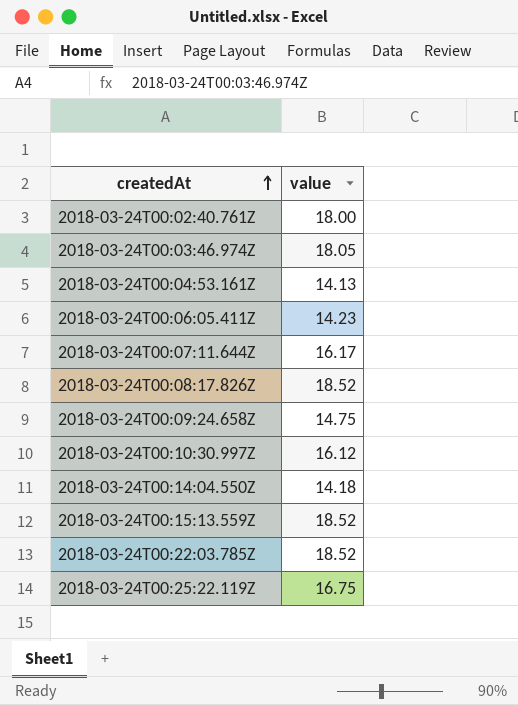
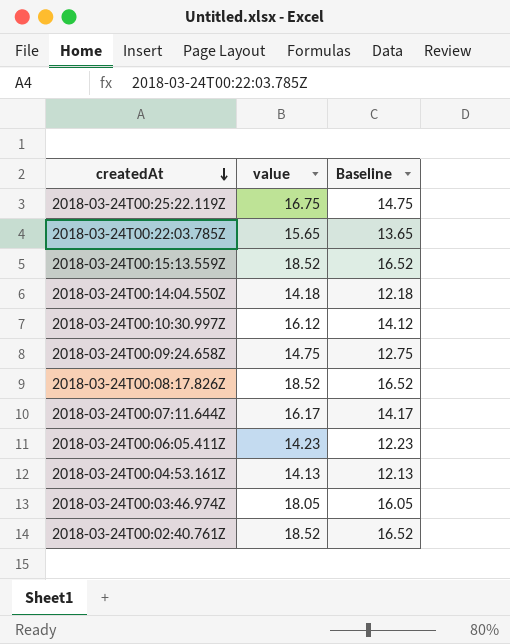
row order: createdAt ascending -> createdAt descending
column Baseline | formula: none -> [value] - 2
2018-03-24T00:22:03.785Z | value: 18.52 -> 15.65
2018-03-24T00:02:40.761Z | value: 18.00 -> 18.52

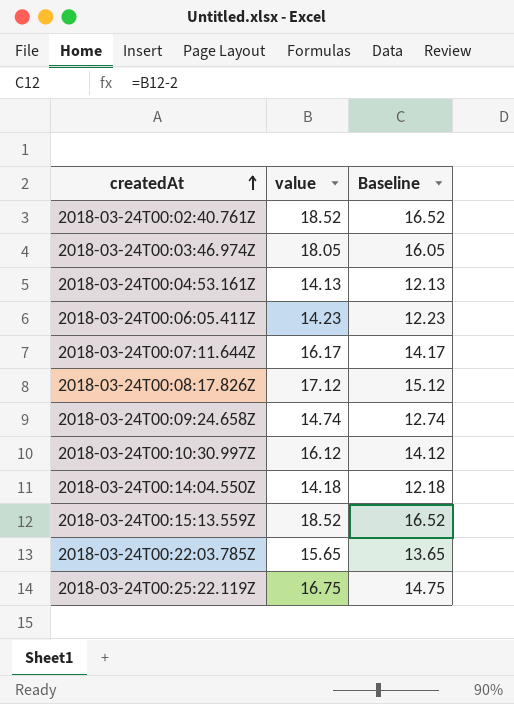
row order: createdAt descending -> createdAt ascending
2018-03-24T00:08:17.826Z | value: 18.52 -> 17.12
2018-03-24T00:08:17.826Z | Baseline: 16.52 -> 15.12
2018-03-24T00:09:24.658Z | value: 14.75 -> 14.74
2018-03-24T00:09:24.658Z | Baseline: 12.75 -> 12.74

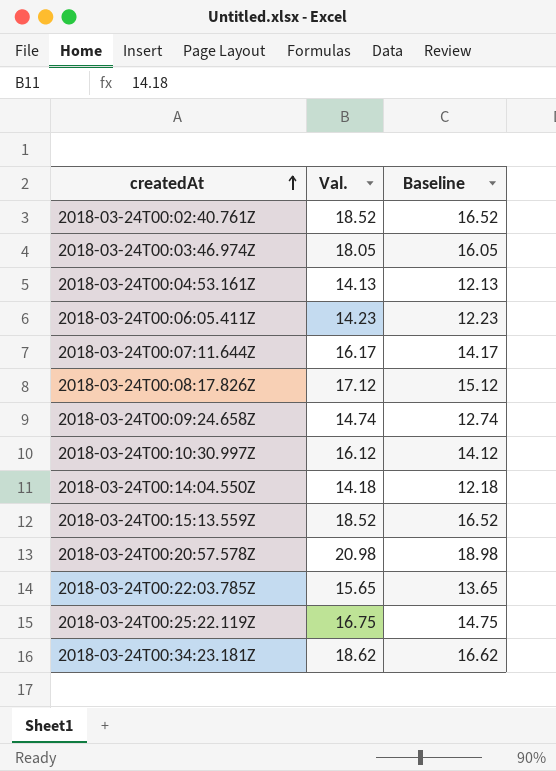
column name: value -> Val.
row 2018-03-24T00:20:57.578Z: none -> 20.98 | 18.98
row 2018-03-24T00:34:23.181Z: none -> 18.62 | 16.62

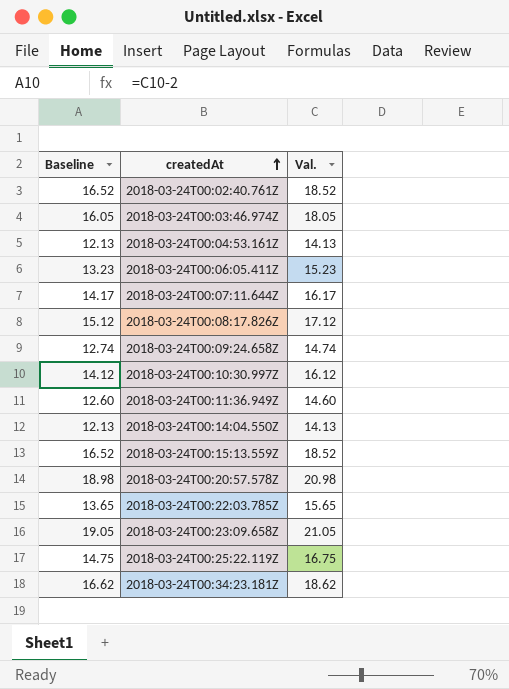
column Baseline | position: 3 -> 1
2018-03-24T00:06:05.411Z | Baseline: 12.23 -> 13.23
2018-03-24T00:06:05.411Z | Val.: 14.23 -> 15.23
row 2018-03-24T00:11:36.949Z: none -> 12.60 | 14.60
2018-03-24T00:14:04.550Z | Baseline: 12.18 -> 12.13
2018-03-24T00:14:04.550Z | Val.: 14.18 -> 14.13
row 2018-03-24T00:23:09.658Z: none -> 19.05 | 21.05

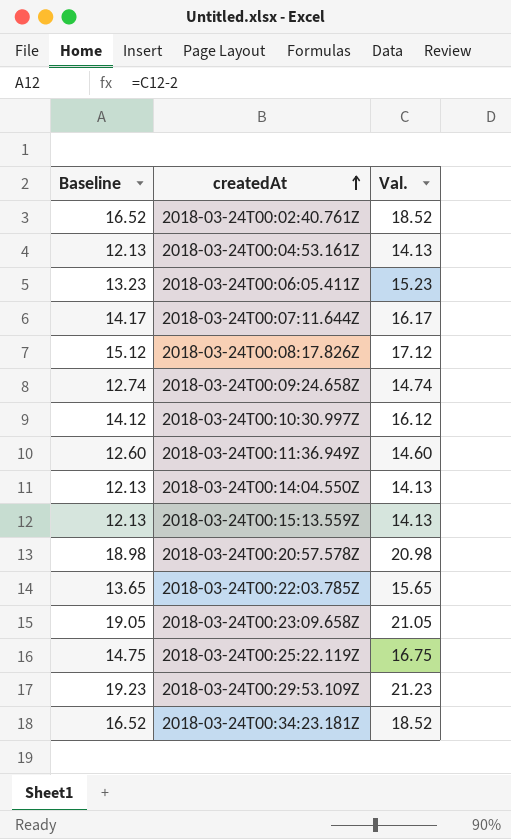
row 2018-03-24T00:03:46.974Z: 16.05 | 18.05 -> none
2018-03-24T00:15:13.559Z | Baseline: 16.52 -> 12.13
2018-03-24T00:15:13.559Z | Val.: 18.52 -> 14.13
row 2018-03-24T00:29:53.109Z: none -> 19.23 | 21.23
2018-03-24T00:34:23.181Z | Baseline: 16.62 -> 16.52
2018-03-24T00:34:23.181Z | Val.: 18.62 -> 18.52

